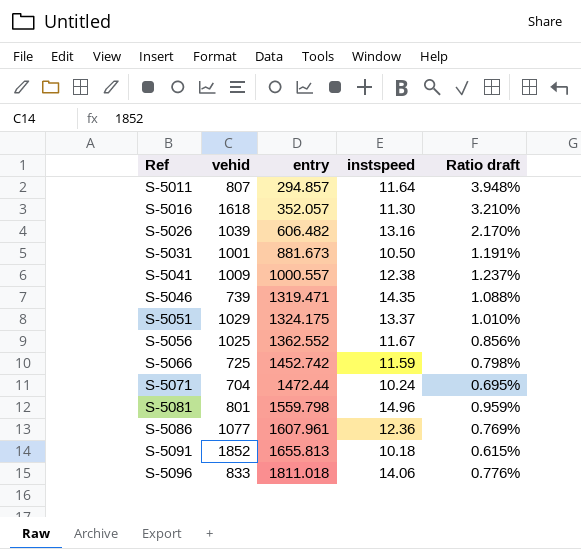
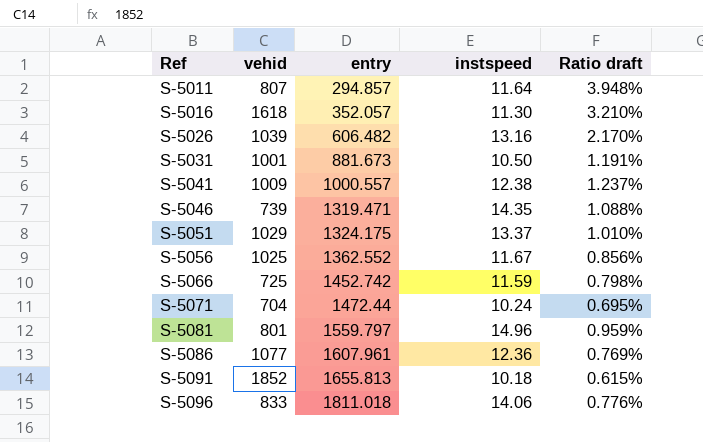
S-5081 | entry: 1559.798 -> 1559.797

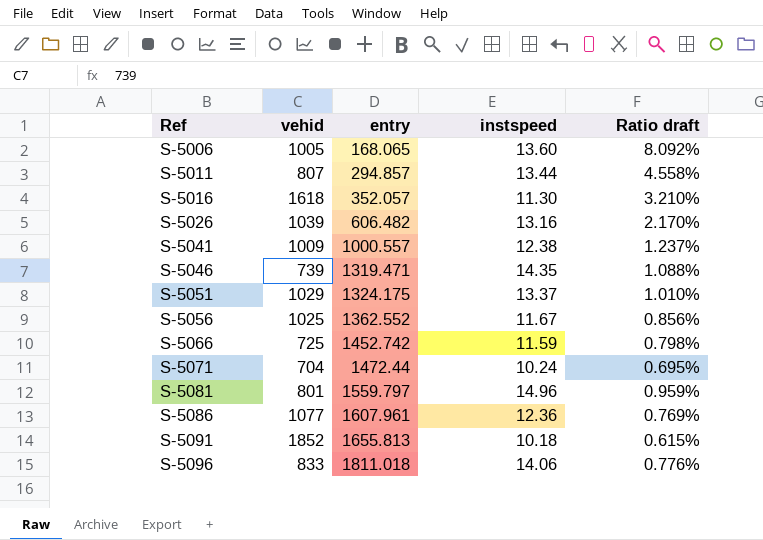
row S-5031: 1001 | 881.673 | 10.50 | 1.191% -> none
row S-5006: none -> 1005 | 168.065 | 13.60 | 8.092%
S-5011 | instspeed: 11.64 -> 13.44
S-5011 | Ratio draft: 3.948% -> 4.558%

